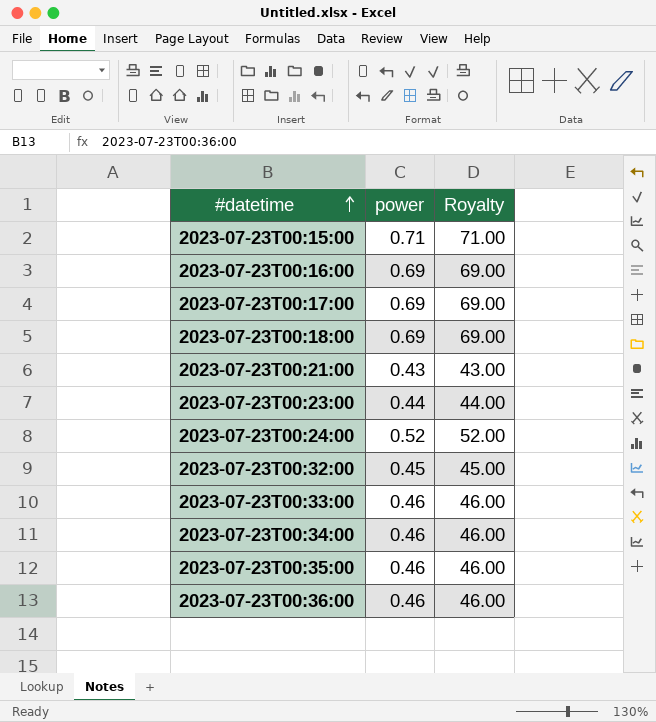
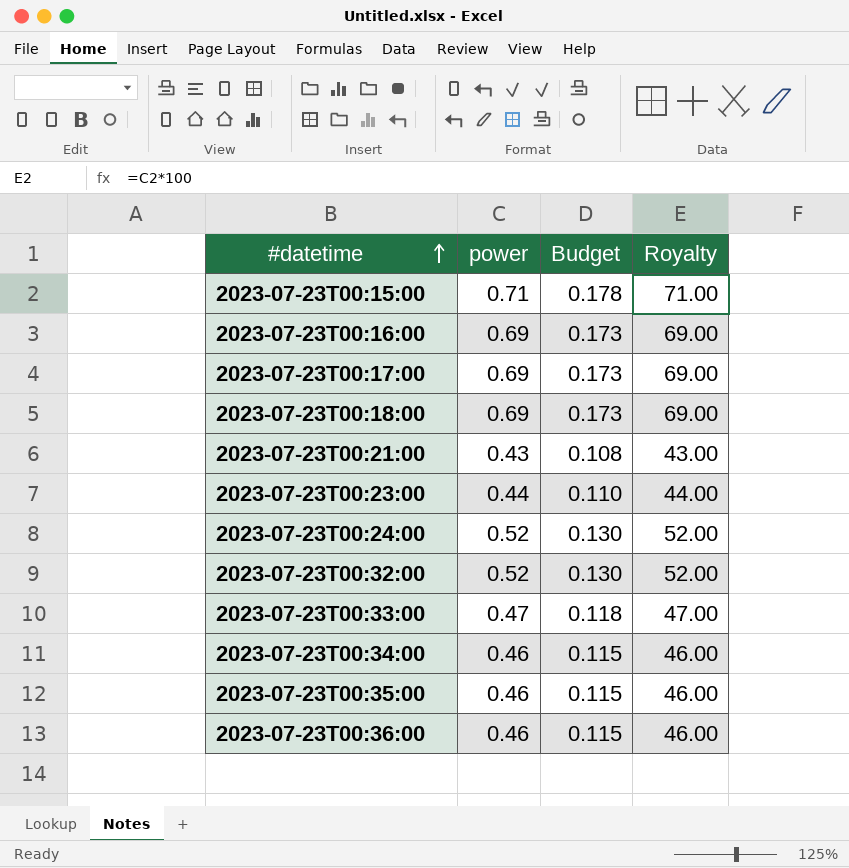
column Budget | formula: none -> [power] * 0.25
2023-07-23T00:32:00 | power: 0.45 -> 0.52
2023-07-23T00:32:00 | Royalty: 45.00 -> 52.00
2023-07-23T00:33:00 | power: 0.46 -> 0.47
2023-07-23T00:33:00 | Royalty: 46.00 -> 47.00

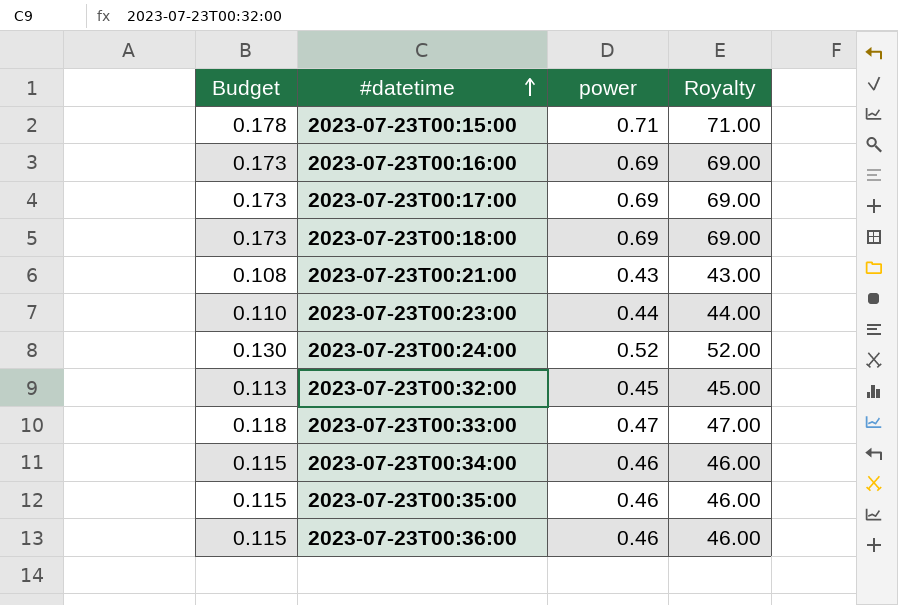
column Budget | position: 3 -> 1
2023-07-23T00:32:00 | Budget: 0.130 -> 0.113
2023-07-23T00:32:00 | power: 0.52 -> 0.45
2023-07-23T00:32:00 | Royalty: 52.00 -> 45.00

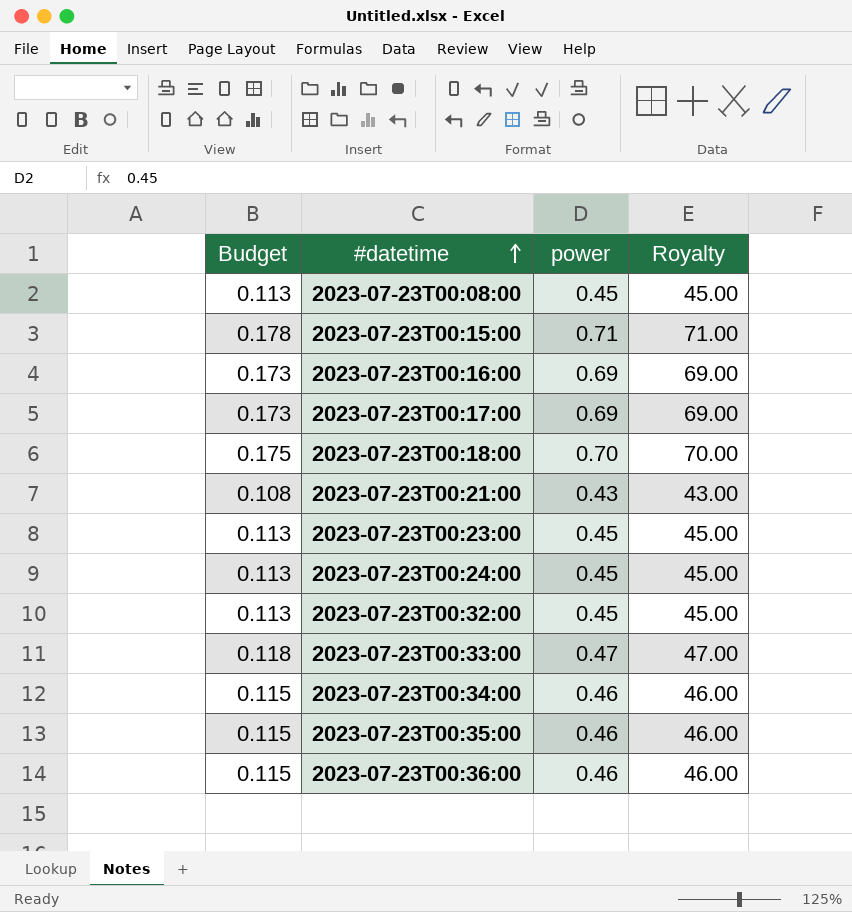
row 2023-07-23T00:08:00: none -> 0.113 | 0.45 | 45.00
2023-07-23T00:18:00 | Budget: 0.173 -> 0.175
2023-07-23T00:18:00 | power: 0.69 -> 0.70
2023-07-23T00:18:00 | Royalty: 69.00 -> 70.00
2023-07-23T00:23:00 | Budget: 0.110 -> 0.113
2023-07-23T00:23:00 | power: 0.44 -> 0.45
2023-07-23T00:23:00 | Royalty: 44.00 -> 45.00
2023-07-23T00:24:00 | Budget: 0.130 -> 0.113
2023-07-23T00:24:00 | power: 0.52 -> 0.45
2023-07-23T00:24:00 | Royalty: 52.00 -> 45.00

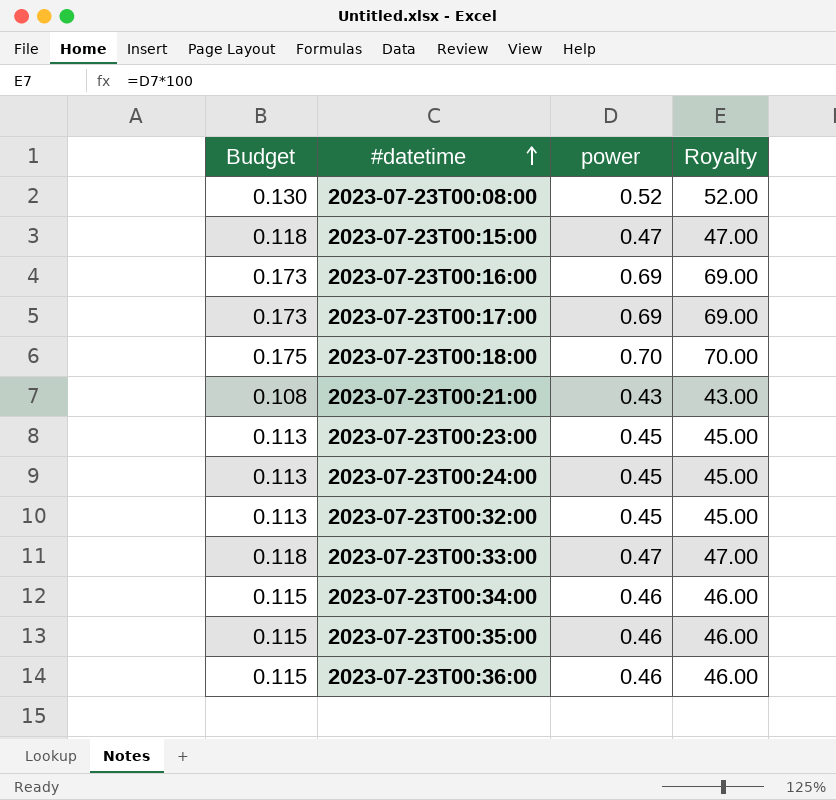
2023-07-23T00:08:00 | Budget: 0.113 -> 0.130
2023-07-23T00:08:00 | power: 0.45 -> 0.52
2023-07-23T00:08:00 | Royalty: 45.00 -> 52.00
2023-07-23T00:15:00 | Budget: 0.178 -> 0.118
2023-07-23T00:15:00 | power: 0.71 -> 0.47
2023-07-23T00:15:00 | Royalty: 71.00 -> 47.00

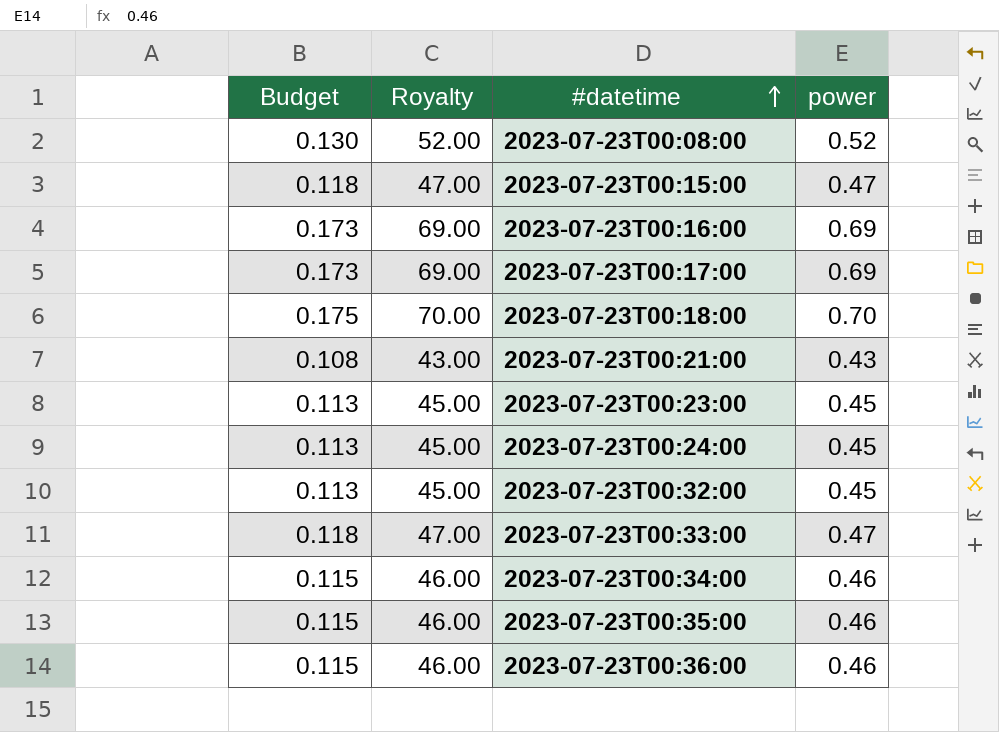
column Royalty | position: 4 -> 2

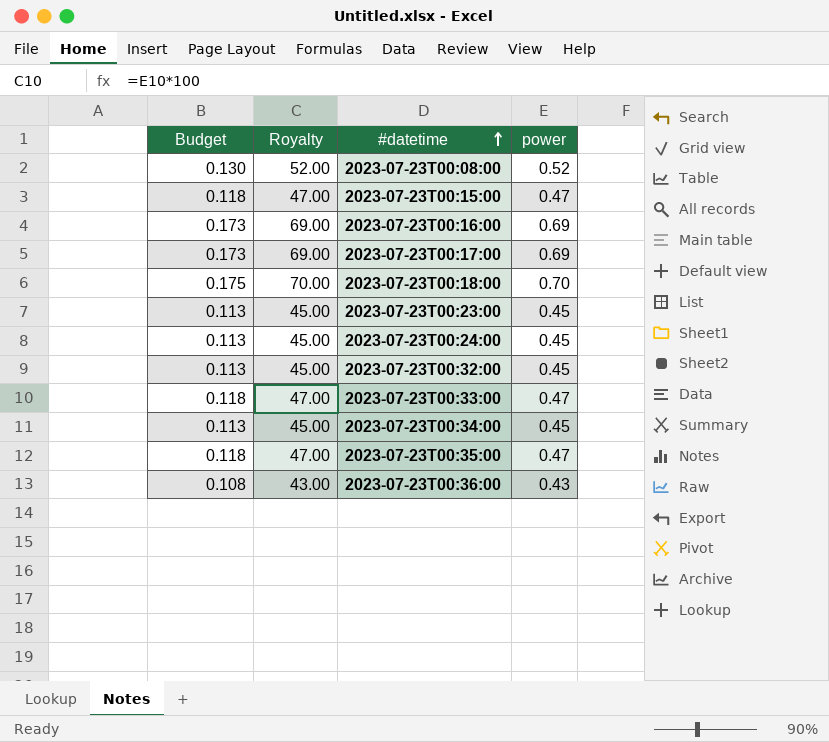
row 2023-07-23T00:21:00: 0.108 | 43.00 | 0.43 -> none
2023-07-23T00:34:00 | Budget: 0.115 -> 0.113
2023-07-23T00:34:00 | Royalty: 46.00 -> 45.00
2023-07-23T00:34:00 | power: 0.46 -> 0.45
2023-07-23T00:35:00 | Budget: 0.115 -> 0.118
2023-07-23T00:35:00 | Royalty: 46.00 -> 47.00
2023-07-23T00:35:00 | power: 0.46 -> 0.47
2023-07-23T00:36:00 | Budget: 0.115 -> 0.108
2023-07-23T00:36:00 | Royalty: 46.00 -> 43.00
2023-07-23T00:36:00 | power: 0.46 -> 0.43

